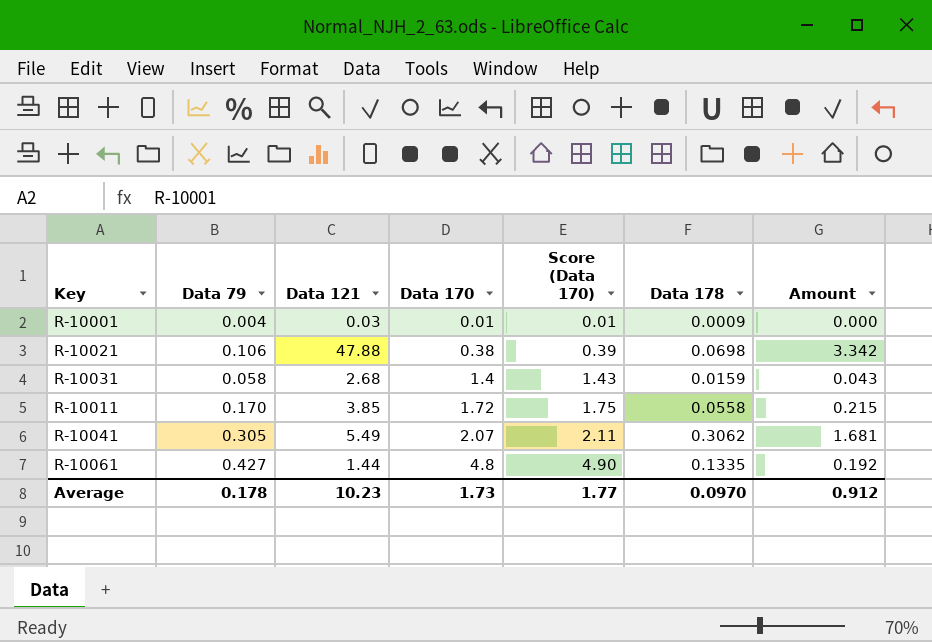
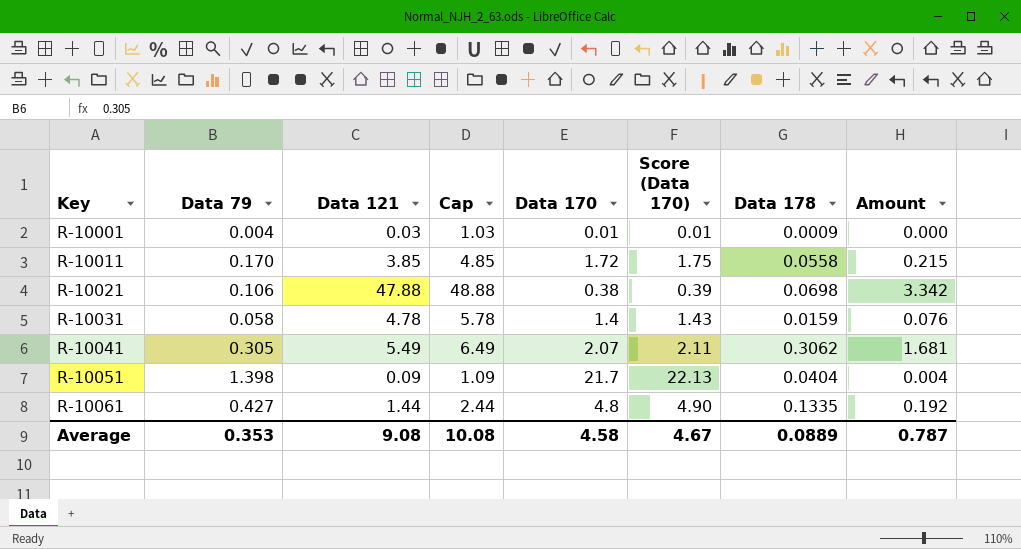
row order: Data 170 ascending -> Key ascending
column Cap | formula: none -> [Data 121] + 1
R-10031 | Data 121: 2.68 -> 4.78
R-10031 | Amount: 0.043 -> 0.076
row R-10051: none -> 1.398 | 0.09 | 1.09 | 21.7 | 22.13 | 0.0404 | 0.004
Average | Data 79: 0.178 -> 0.353
Average | Data 121: 10.23 -> 9.08
Average | Data 170: 1.73 -> 4.58
Average | Score (Data 170): 1.77 -> 4.67
Average | Data 178: 0.0970 -> 0.0889
Average | Amount: 0.912 -> 0.787

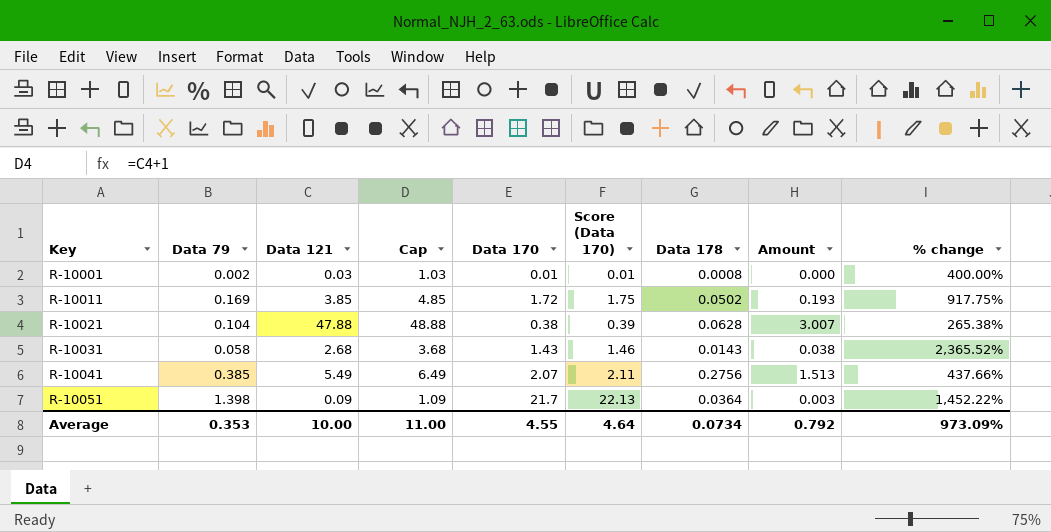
column % change | formula: none -> ([Data 170] - [Data 79]) / [Data 79]
row R-10061: 0.427 | 1.44 | 2.44 | 4.8 | 4.90 | 0.1335 | 0.192 -> none
R-10001 | Data 79: 0.004 -> 0.002
R-10001 | Data 178: 0.0009 -> 0.0008
R-10011 | Data 79: 0.170 -> 0.169
R-10011 | Data 178: 0.0558 -> 0.0502
R-10011 | Amount: 0.215 -> 0.193
R-10021 | Data 79: 0.106 -> 0.104
R-10021 | Data 178: 0.0698 -> 0.0628
R-10021 | Amount: 3.342 -> 3.007
R-10031 | Data 121: 4.78 -> 2.68
R-10031 | Cap: 5.78 -> 3.68
R-10031 | Data 170: 1.4 -> 1.43
R-10031 | Score (Data 170): 1.43 -> 1.46
R-10031 | Data 178: 0.0159 -> 0.0143
R-10031 | Amount: 0.076 -> 0.038
R-10041 | Data 79: 0.305 -> 0.385
R-10041 | Data 178: 0.3062 -> 0.2756
R-10041 | Amount: 1.681 -> 1.513
R-10051 | Data 178: 0.0404 -> 0.0364
R-10051 | Amount: 0.004 -> 0.003
Average | Data 121: 9.08 -> 10.00
Average | Cap: 10.08 -> 11.00
Average | Data 170: 4.58 -> 4.55
Average | Score (Data 170): 4.67 -> 4.64
Average | Data 178: 0.0889 -> 0.0734
Average | Amount: 0.787 -> 0.792

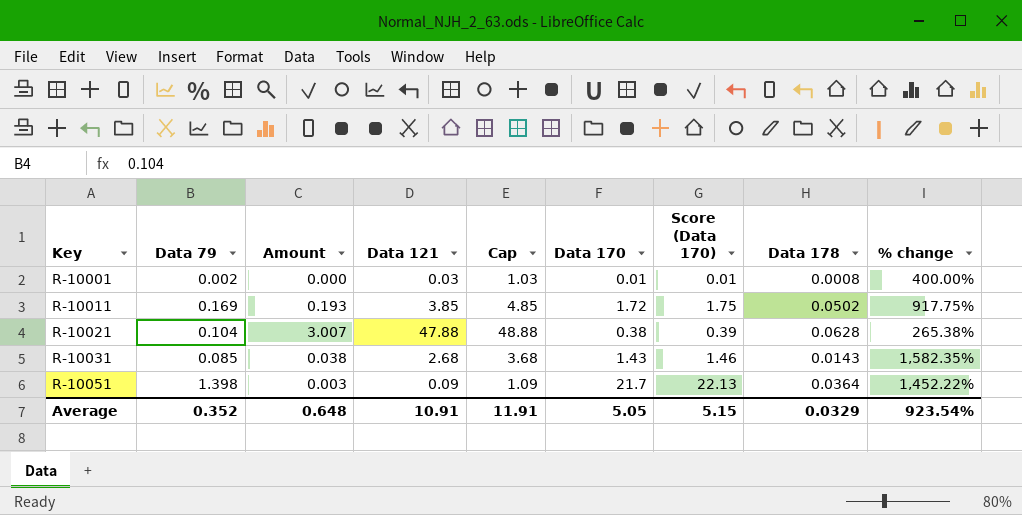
column Amount | position: 8 -> 3
row R-10041: 0.385 | 5.49 | 6.49 | 2.07 | 2.11 | 0.2756 | 1.513 | 437.66% -> none
R-10031 | Data 79: 0.058 -> 0.085
R-10031 | % change: 2,365.52% -> 1,582.35%
Average | Data 79: 0.353 -> 0.352
Average | Amount: 0.792 -> 0.648
Average | Data 121: 10.00 -> 10.91
Average | Cap: 11.00 -> 11.91
Average | Data 170: 4.55 -> 5.05
Average | Score (Data 170): 4.64 -> 5.15
Average | Data 178: 0.0734 -> 0.0329
Average | % change: 973.09% -> 923.54%

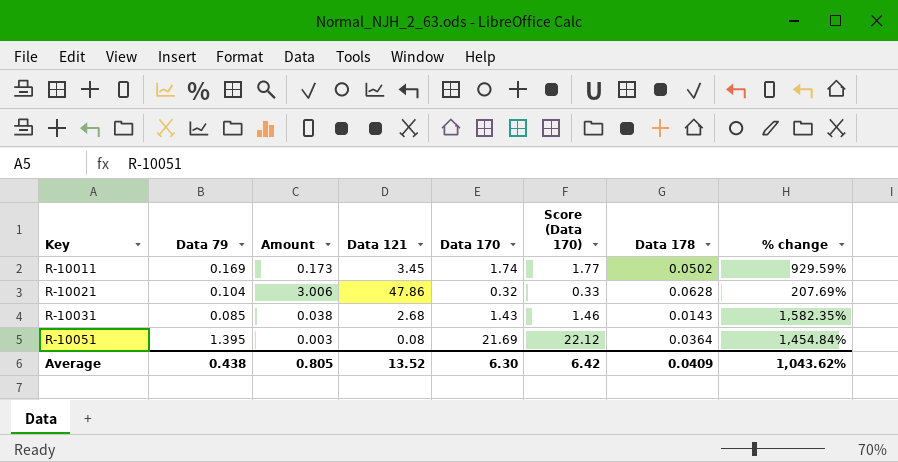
column Cap | formula: [Data 121] + 1 -> none
row R-10001: 0.002 | 0.000 | 0.03 | 1.03 | 0.01 | 0.01 | 0.0008 | 400.00% -> none
R-10011 | Amount: 0.193 -> 0.173
R-10011 | Data 121: 3.85 -> 3.45
R-10011 | Data 170: 1.72 -> 1.74
R-10011 | Score (Data 170): 1.75 -> 1.77
R-10011 | % change: 917.75% -> 929.59%
R-10021 | Amount: 3.007 -> 3.006
R-10021 | Data 121: 47.88 -> 47.86
R-10021 | Data 170: 0.38 -> 0.32
R-10021 | Score (Data 170): 0.39 -> 0.33
R-10021 | % change: 265.38% -> 207.69%
R-10051 | Data 79: 1.398 -> 1.395
R-10051 | Data 121: 0.09 -> 0.08
R-10051 | Data 170: 21.7 -> 21.69
R-10051 | Score (Data 170): 22.13 -> 22.12
R-10051 | % change: 1,452.22% -> 1,454.84%
Average | Data 79: 0.352 -> 0.438
Average | Amount: 0.648 -> 0.805
Average | Data 121: 10.91 -> 13.52
Average | Data 170: 5.05 -> 6.30
Average | Score (Data 170): 5.15 -> 6.42
Average | Data 178: 0.0329 -> 0.0409
Average | % change: 923.54% -> 1,043.62%

